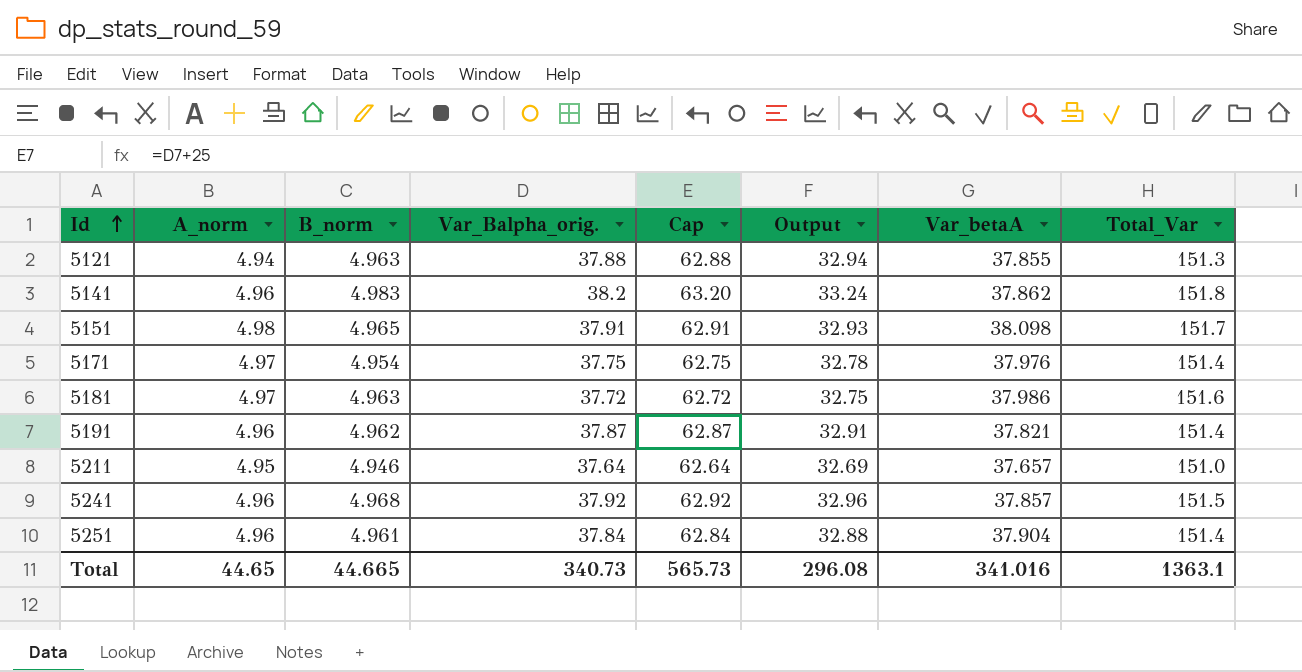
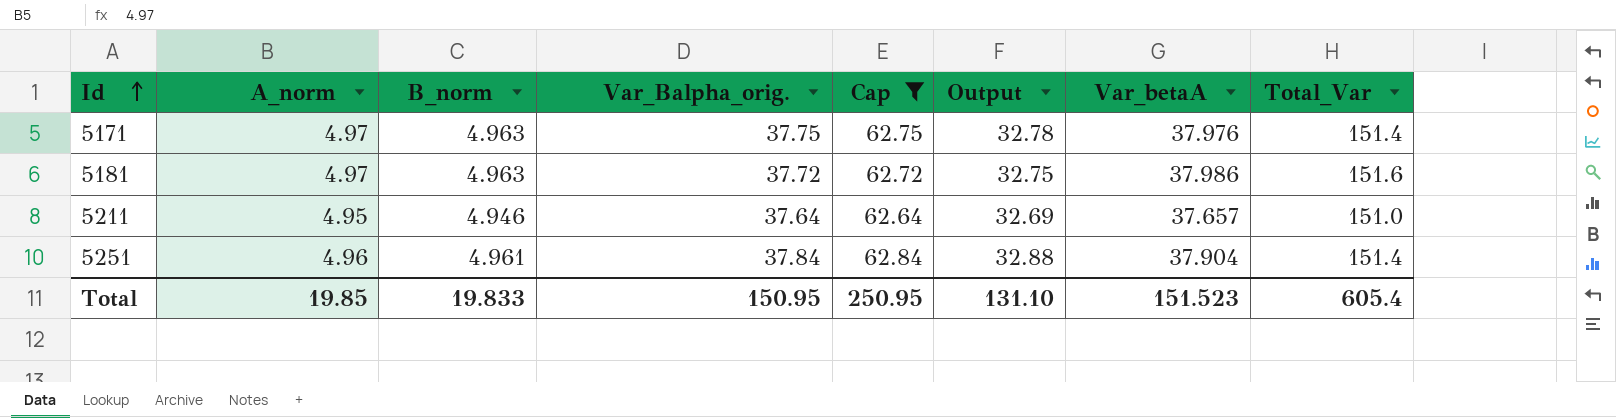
filter: none -> Cap <= 62.84
5171 | B_norm: 4.954 -> 4.963
Total | A_norm: 44.65 -> 19.85
Total | B_norm: 44.665 -> 19.833
Total | Var_Balpha_orig.: 340.73 -> 150.95
Total | Cap: 565.73 -> 250.95
Total | Output: 296.08 -> 131.10
Total | Var_betaA: 341.016 -> 151.523
Total | Total_Var: 1363.1 -> 605.4

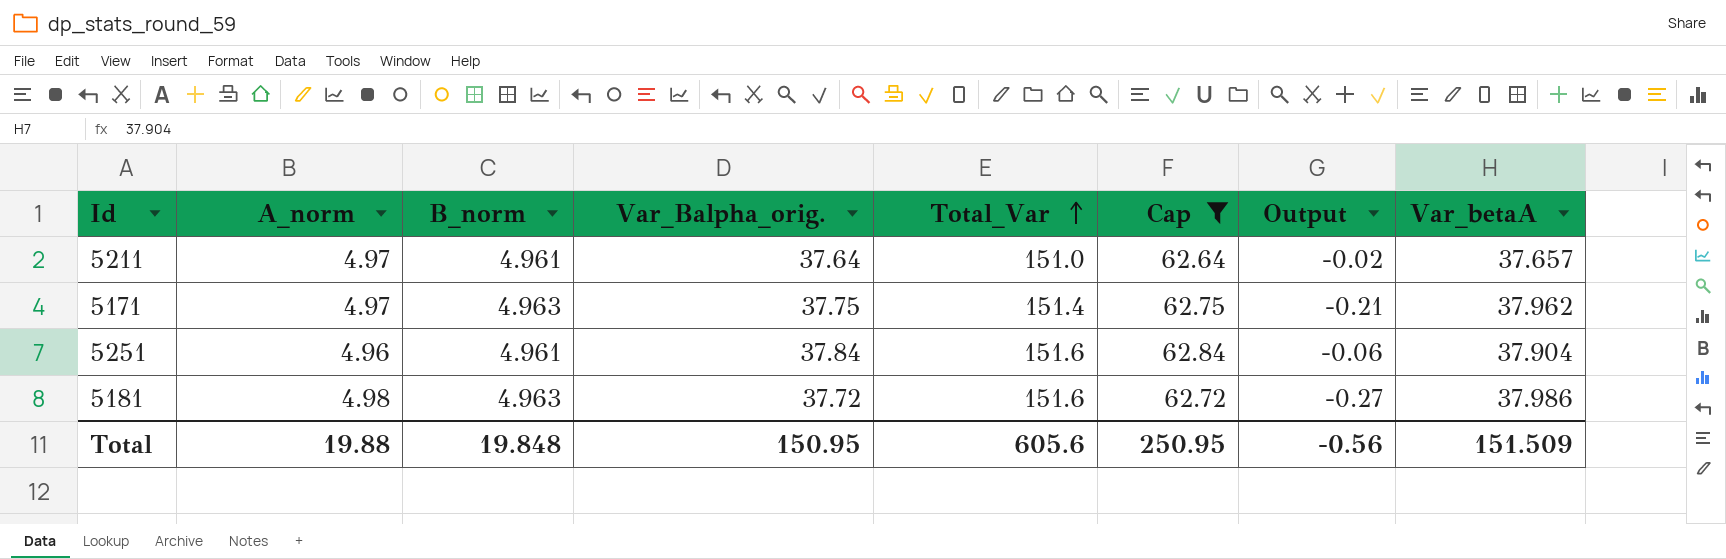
row order: Id ascending -> Total_Var ascending
column Total_Var | position: 8 -> 5
column Output | formula: [Var_Balpha_orig.] - [A_norm] -> [Var_Balpha_orig.] - [Var_betaA]
5211 | A_norm: 4.95 -> 4.97
5211 | B_norm: 4.946 -> 4.961
5171 | Var_betaA: 37.976 -> 37.962
5251 | Total_Var: 151.4 -> 151.6
5181 | A_norm: 4.97 -> 4.98
Total | A_norm: 19.85 -> 19.88
Total | B_norm: 19.833 -> 19.848
Total | Total_Var: 605.4 -> 605.6
Total | Output: 131.10 -> -0.56
Total | Var_betaA: 151.523 -> 151.509

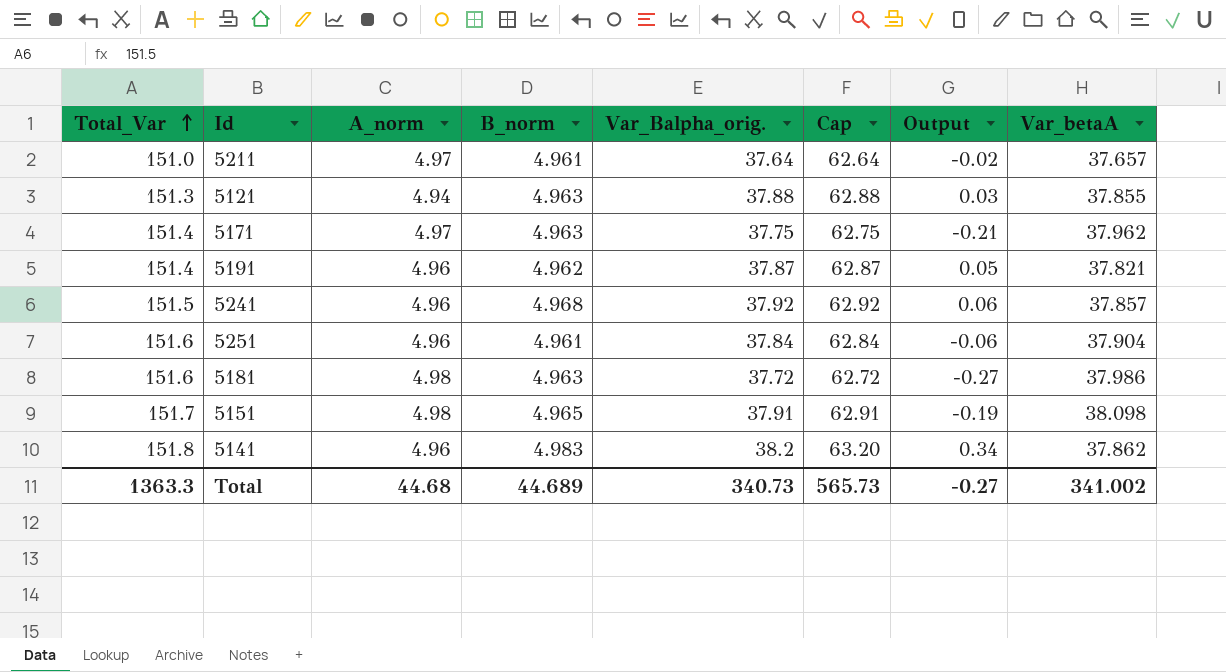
filter: Cap <= 62.84 -> none
column Total_Var | position: 5 -> 1
Total | Total_Var: 605.6 -> 1363.3
Total | A_norm: 19.88 -> 44.68
Total | B_norm: 19.848 -> 44.689
Total | Var_Balpha_orig.: 150.95 -> 340.73
Total | Cap: 250.95 -> 565.73
Total | Output: -0.56 -> -0.27
Total | Var_betaA: 151.509 -> 341.002

